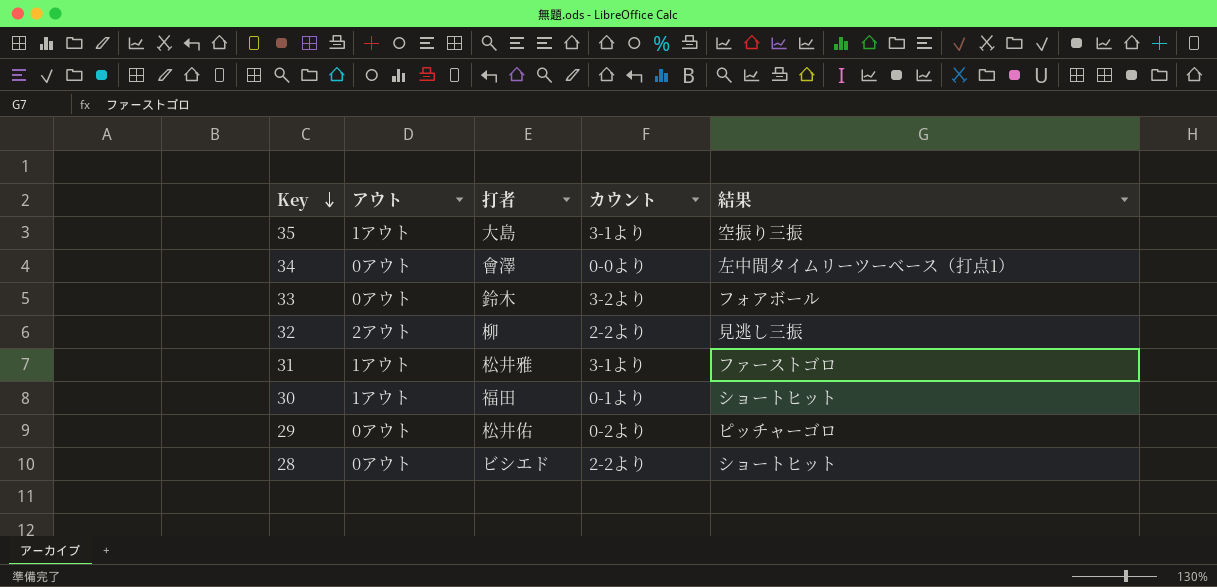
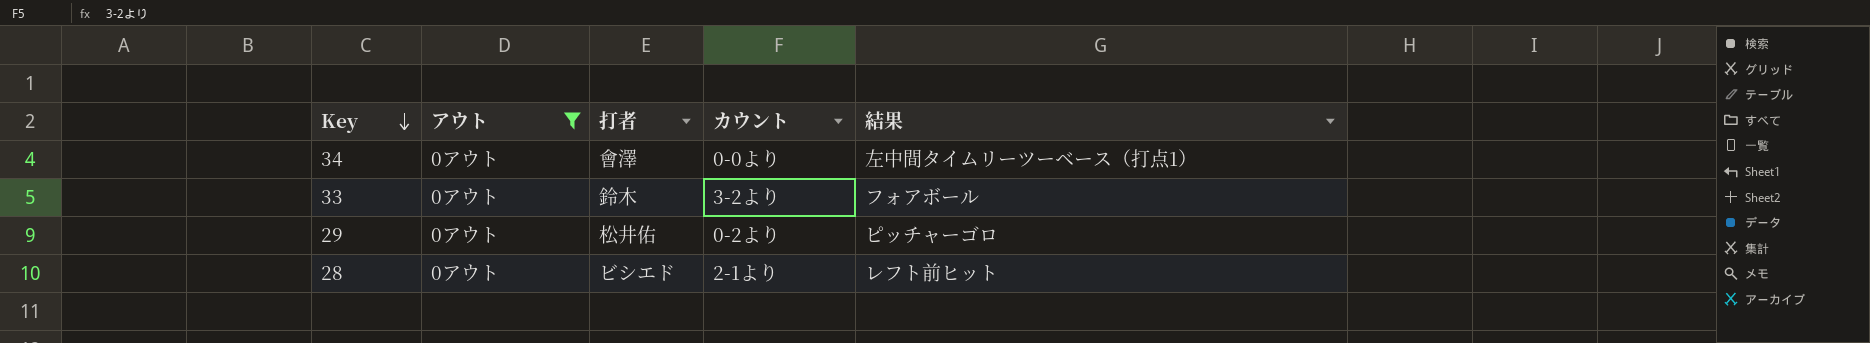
filter: none -> アウト = 0アウト
28 | カウント: 2-2より -> 2-1より
28 | 結果: ショートヒット -> レフト前ヒット

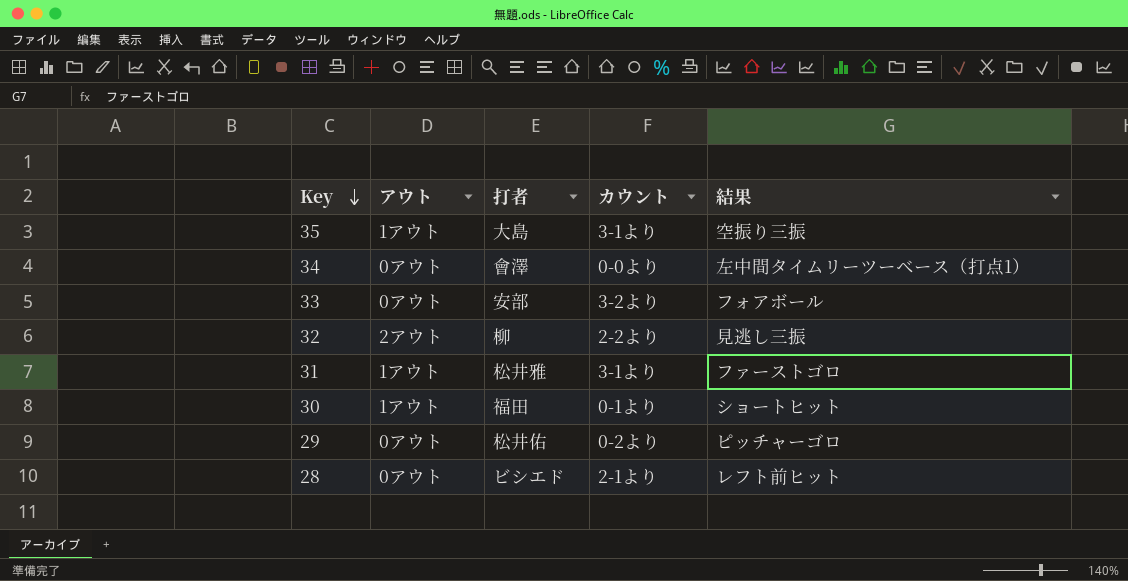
filter: アウト = 0アウト -> none
33 | 打者: 鈴木 -> 安部

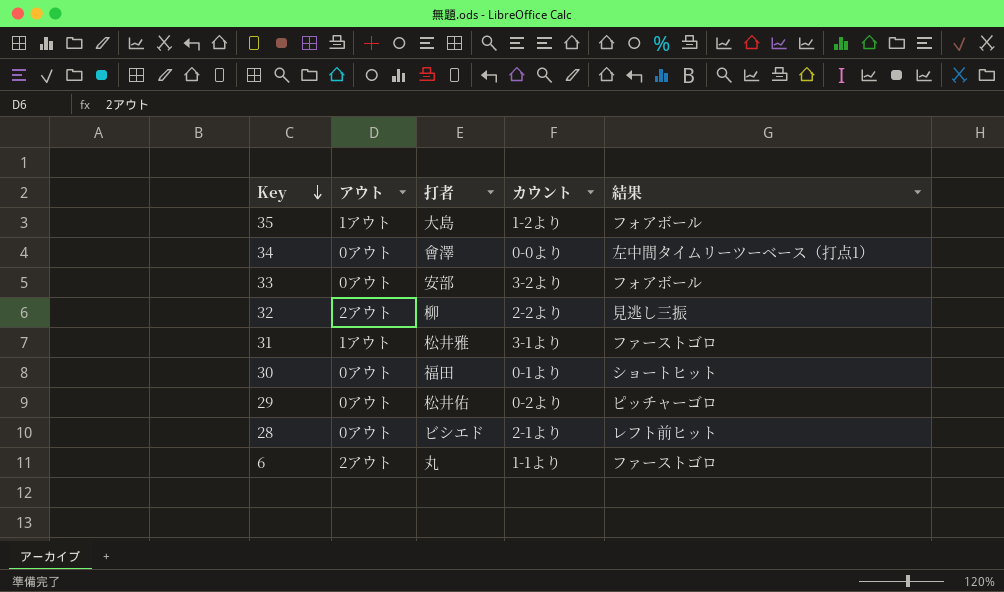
35 | カウント: 3-1より -> 1-2より
35 | 結果: 空振り三振 -> フォアボール
30 | アウト: 1アウト -> 0アウト
row 6: none -> 2アウト | 丸 | 1-1より | ファーストゴロ

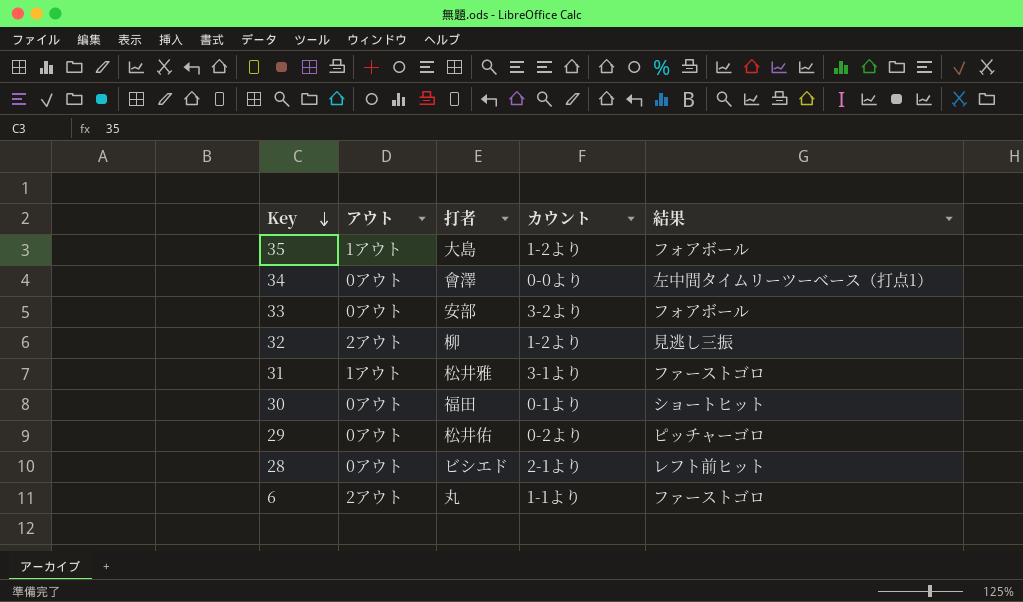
32 | カウント: 2-2より -> 1-2より

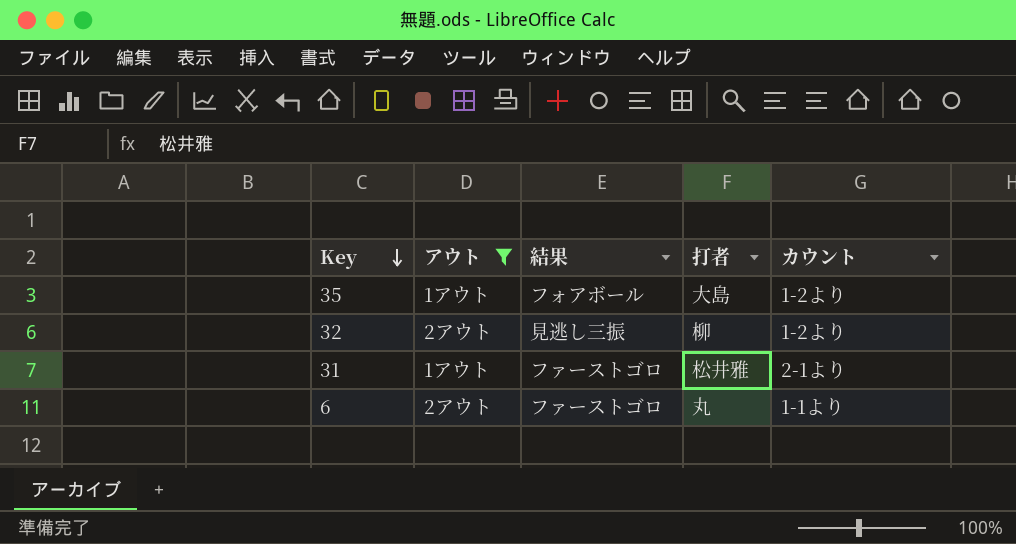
filter: none -> アウト != 0アウト
column 結果 | position: 5 -> 3
31 | カウント: 3-1より -> 2-1より

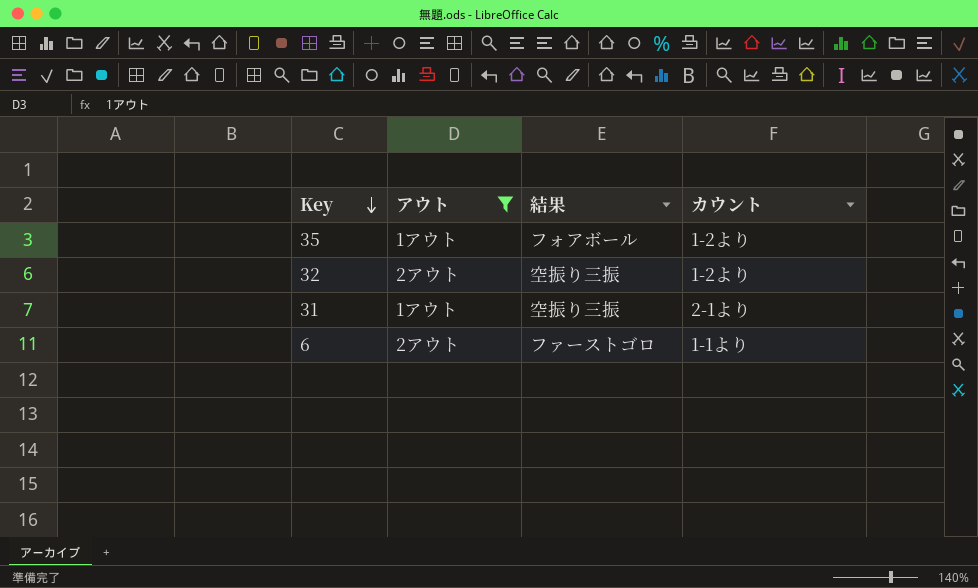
column 打者 | position: 4 -> none
32 | 結果: 見逃し三振 -> 空振り三振
31 | 結果: ファーストゴロ -> 空振り三振

